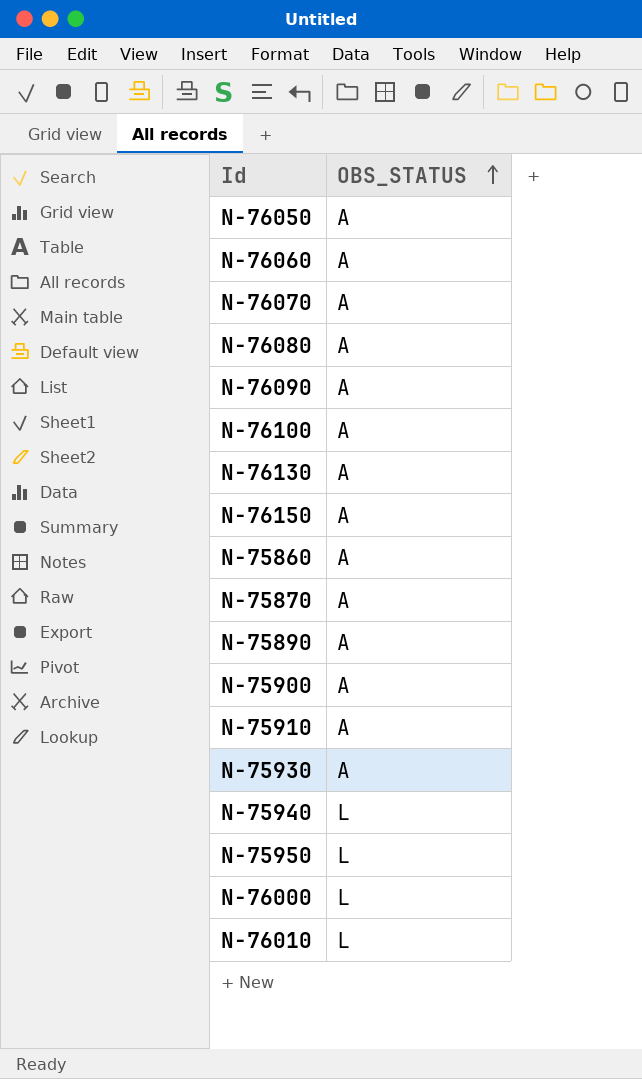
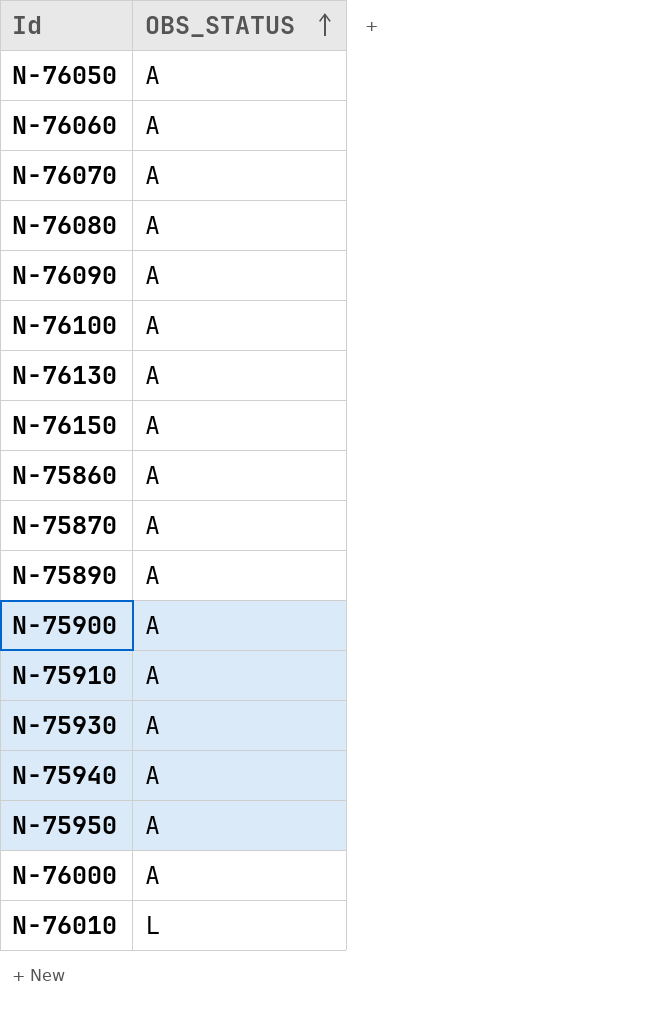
N-75940 | OBS_STATUS: L -> A
N-75950 | OBS_STATUS: L -> A
N-76000 | OBS_STATUS: L -> A

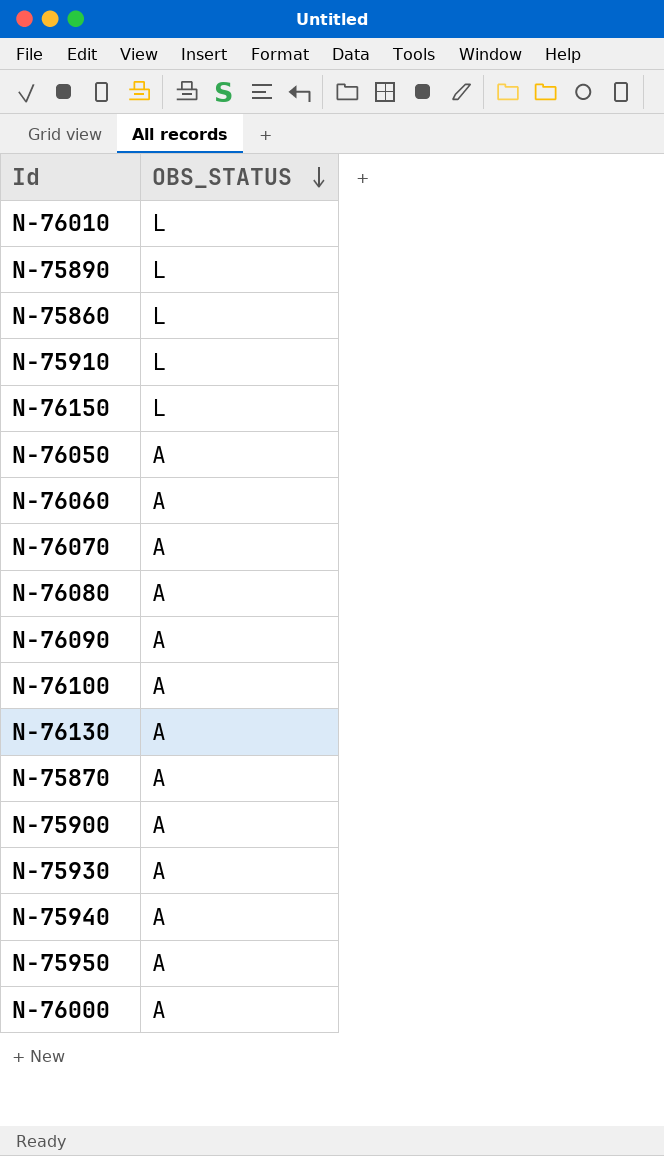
row order: OBS_STATUS ascending -> OBS_STATUS descending
N-75890 | OBS_STATUS: A -> L
N-75860 | OBS_STATUS: A -> L
N-75910 | OBS_STATUS: A -> L
N-76150 | OBS_STATUS: A -> L

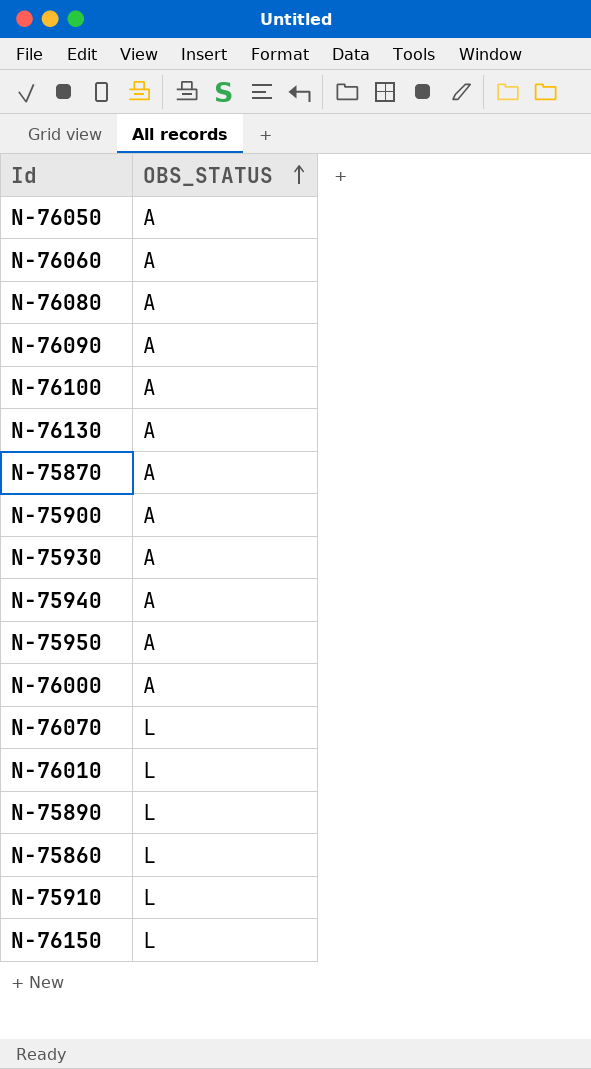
row order: OBS_STATUS descending -> OBS_STATUS ascending
N-76070 | OBS_STATUS: A -> L

